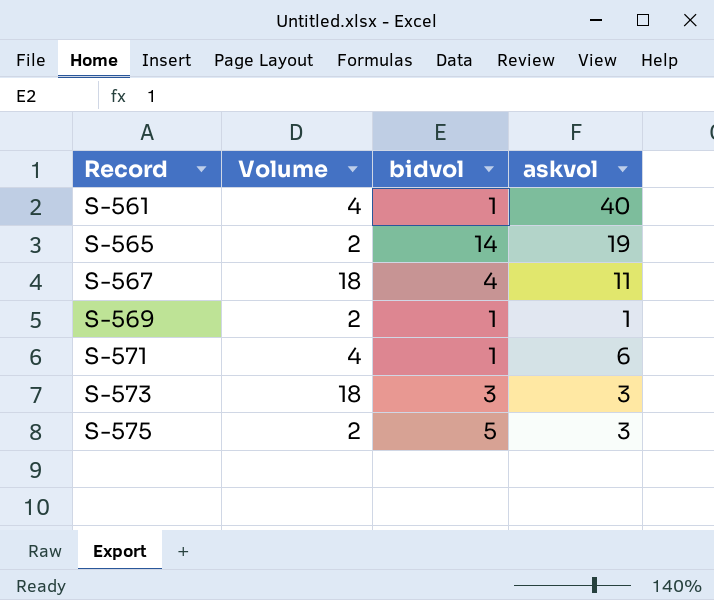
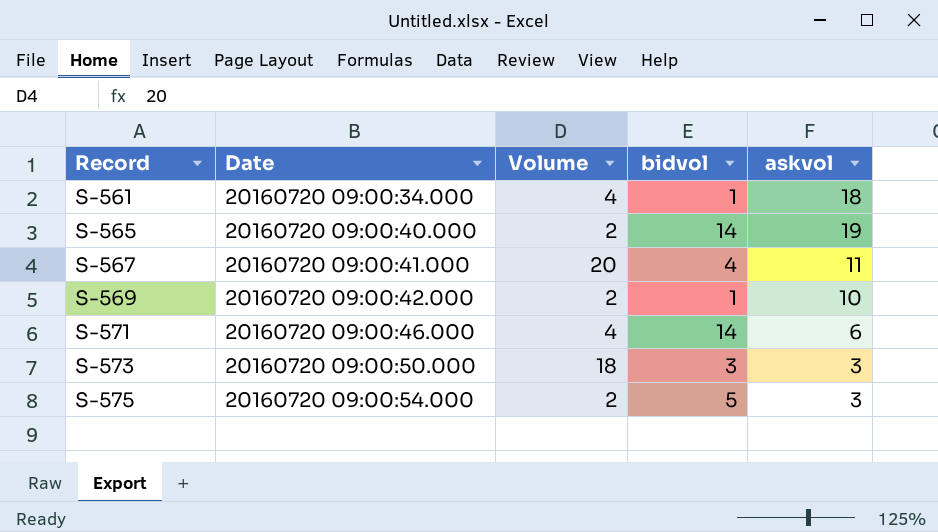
column Date | position: none -> 2
S-561 | askvol: 40 -> 18
S-567 | Volume: 18 -> 20
S-569 | askvol: 1 -> 10
S-571 | bidvol: 1 -> 14

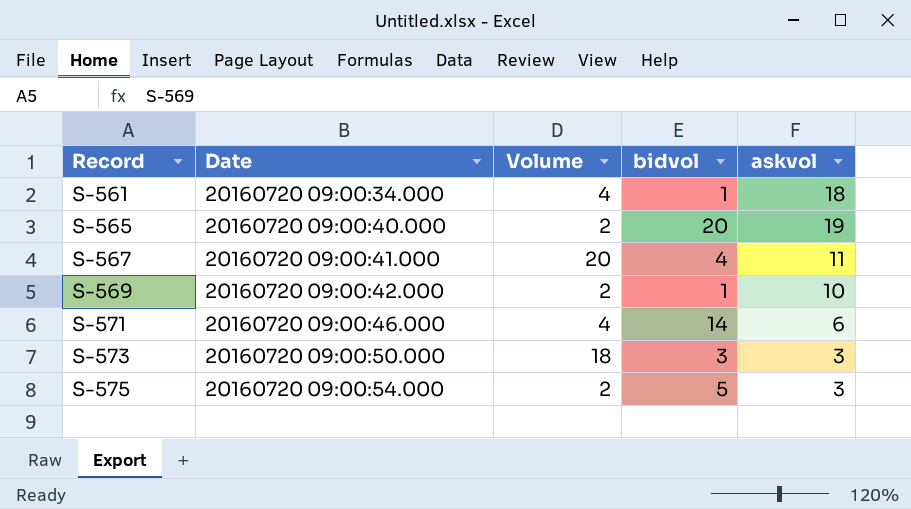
S-565 | bidvol: 14 -> 20

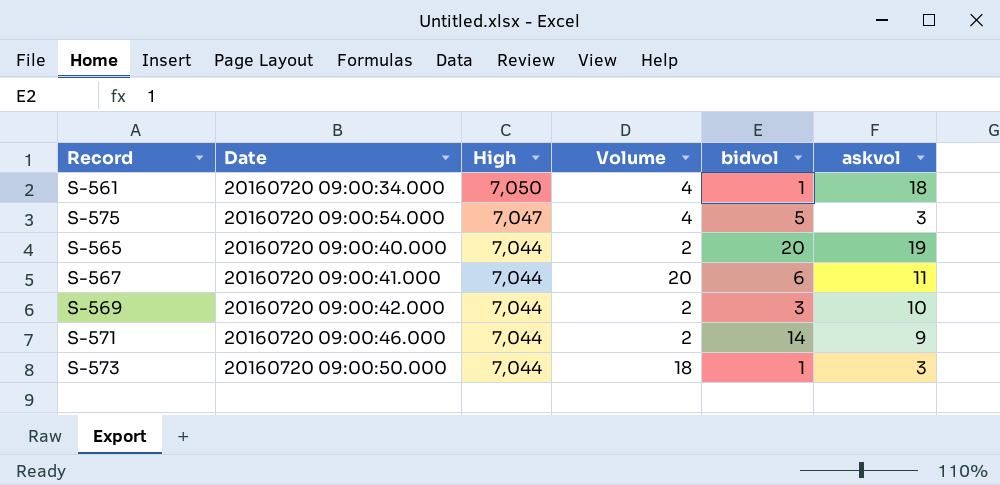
row order: Record ascending -> High descending
column High | position: none -> 3
S-575 | Volume: 2 -> 4
S-567 | bidvol: 4 -> 6
S-569 | bidvol: 1 -> 3
S-571 | Volume: 4 -> 2
S-571 | askvol: 6 -> 9
S-573 | bidvol: 3 -> 1

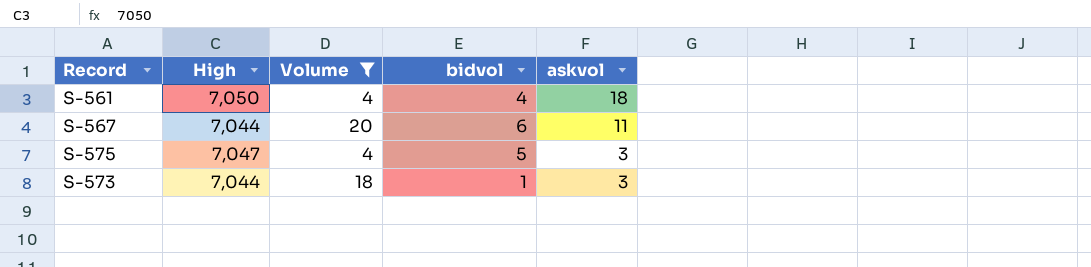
filter: none -> Volume != 2
row order: High descending -> askvol descending
column Date | position: 2 -> none
S-561 | bidvol: 1 -> 4

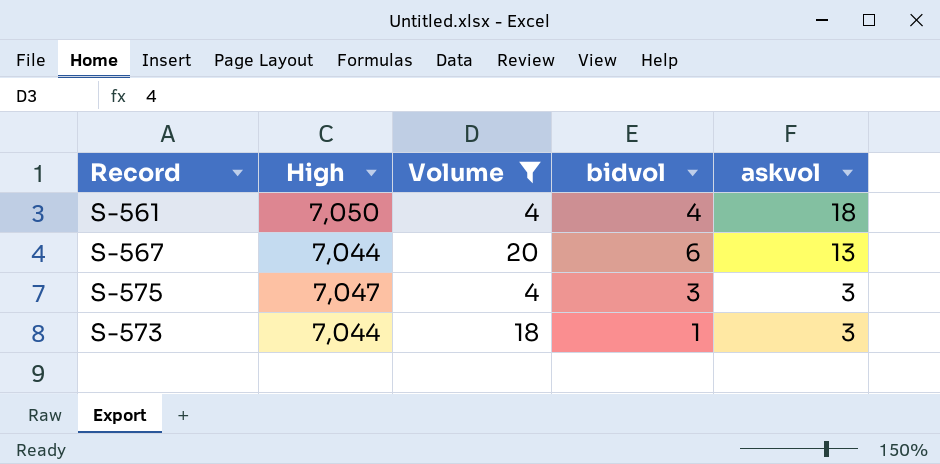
S-567 | askvol: 11 -> 13
S-575 | bidvol: 5 -> 3

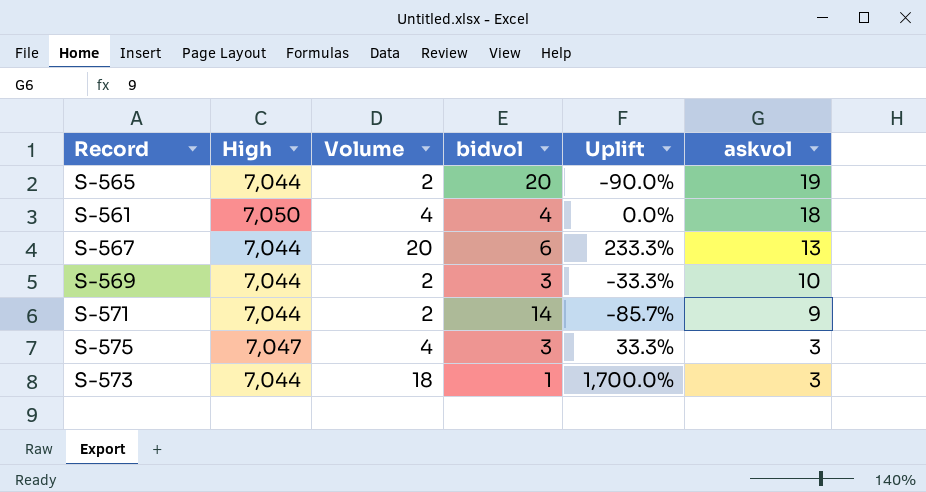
filter: Volume != 2 -> none
column Uplift | formula: none -> ([Volume] - [bidvol]) / [bidvol]

